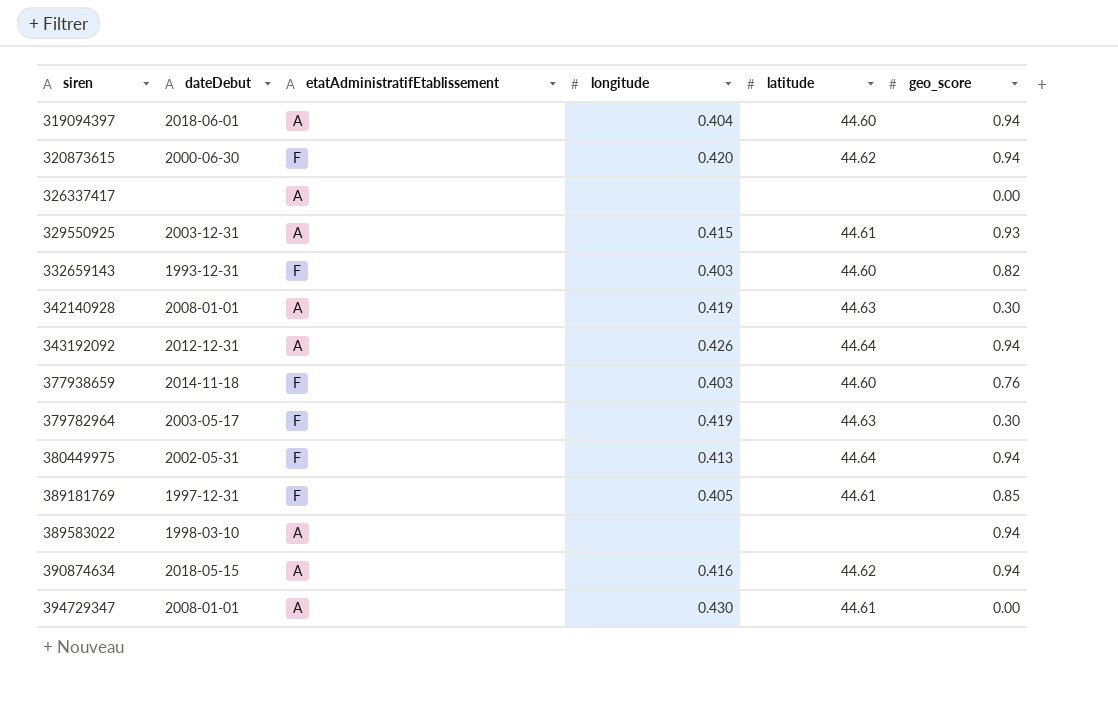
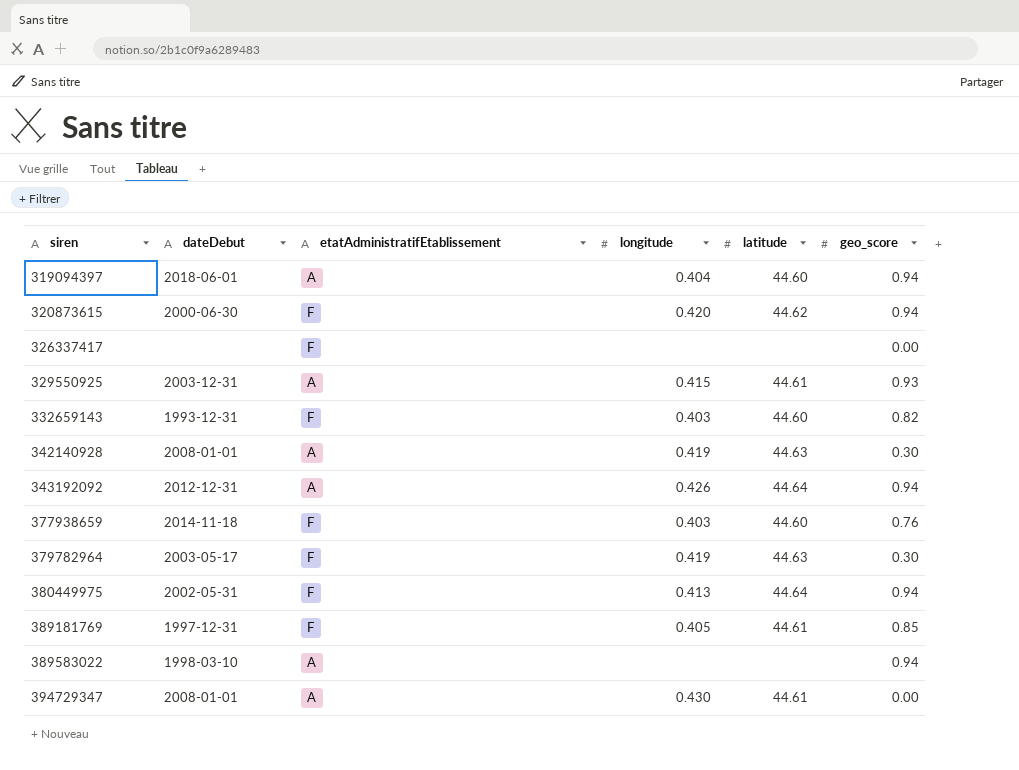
row 390874634: 2018-05-15 | A | 0.416 | 44.62 | 0.94 -> none
326337417 | etatAdministratifEtablissement: A -> F

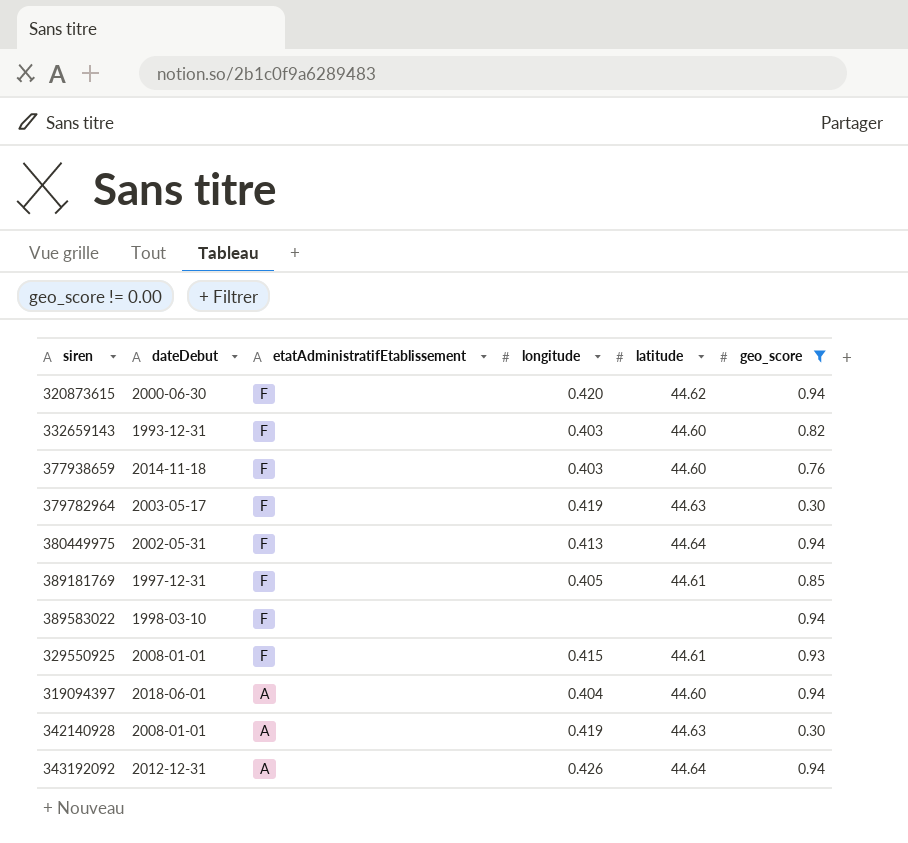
filter: none -> geo_score != 0.00
row order: siren ascending -> etatAdministratifEtablissement descending
389583022 | etatAdministratifEtablissement: A -> F
329550925 | dateDebut: 2003-12-31 -> 2008-01-01
329550925 | etatAdministratifEtablissement: A -> F

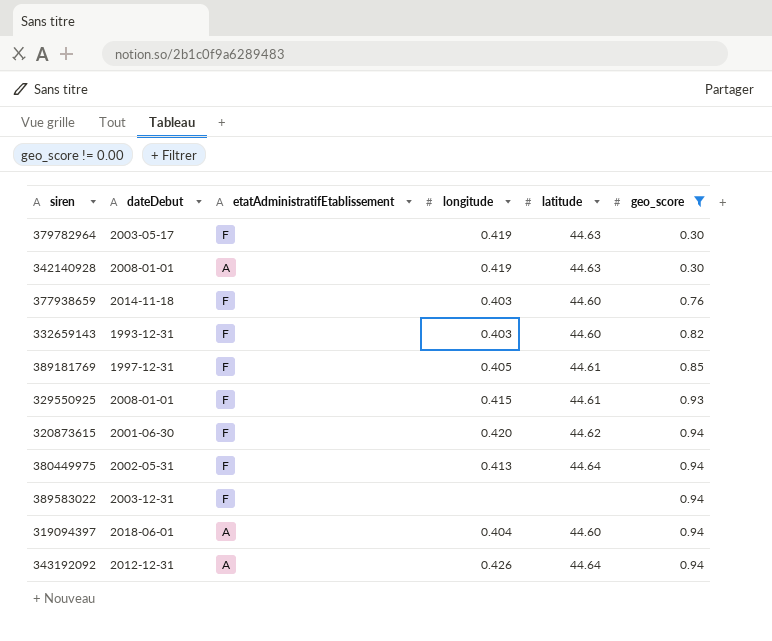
row order: etatAdministratifEtablissement descending -> geo_score ascending
320873615 | dateDebut: 2000-06-30 -> 2001-06-30
389583022 | dateDebut: 1998-03-10 -> 2003-12-31

